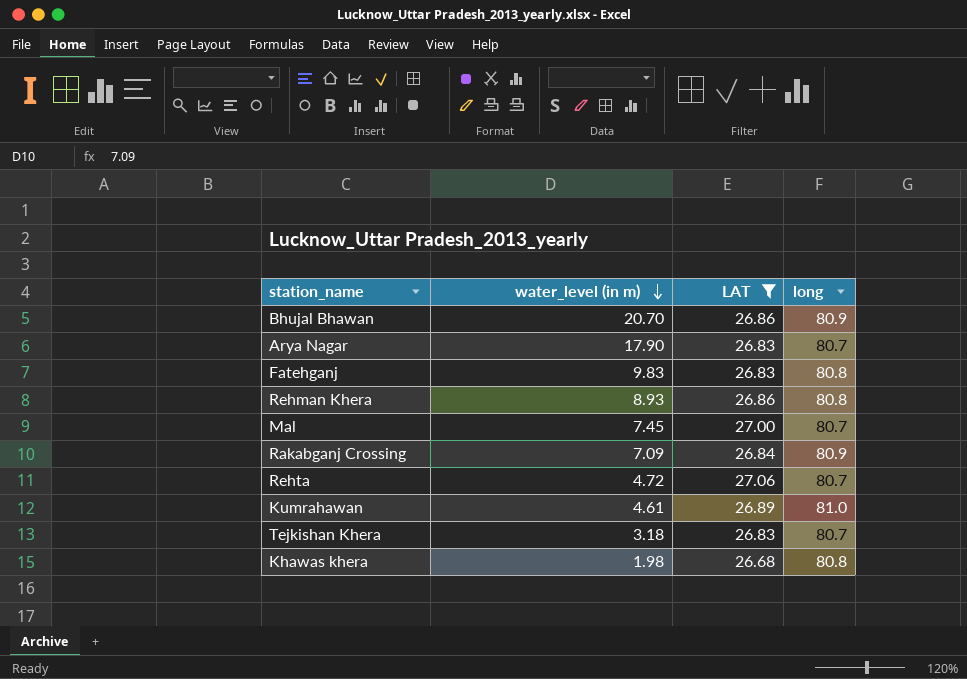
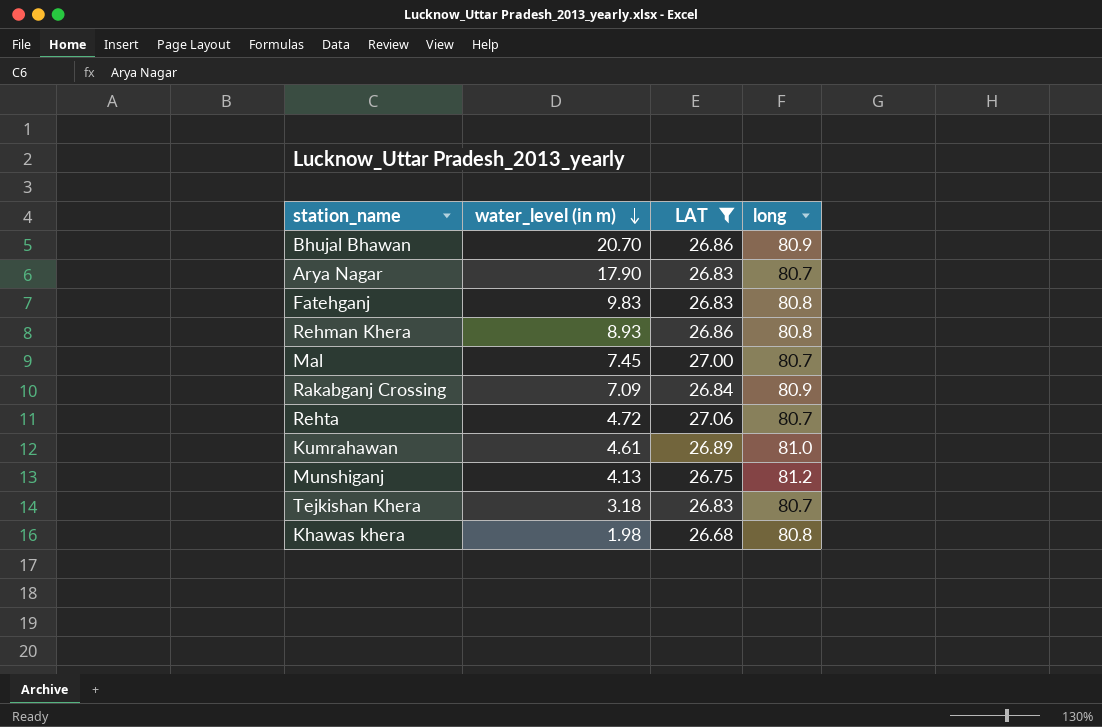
row Munshiganj: none -> 4.13 | 26.75 | 81.2

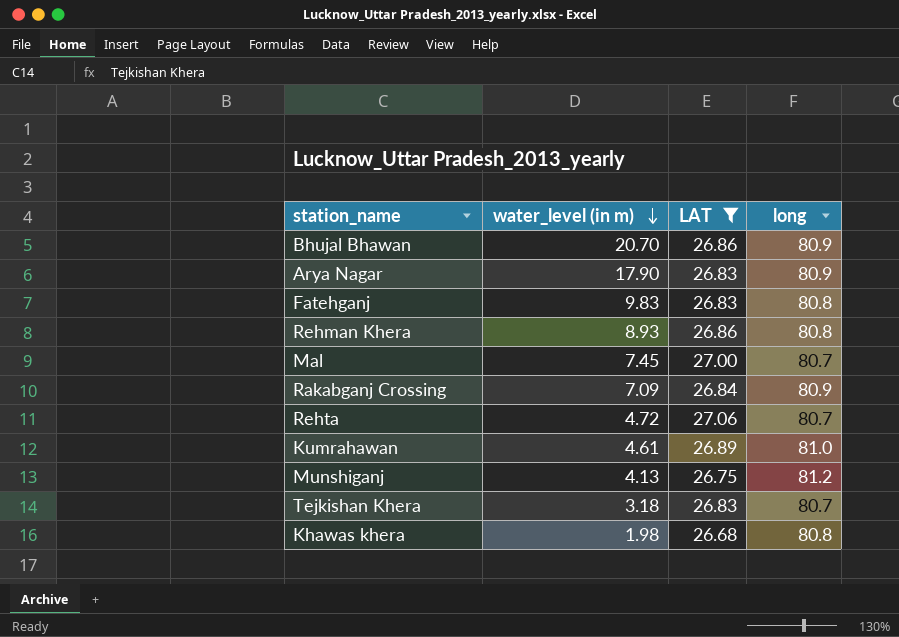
Arya Nagar | long: 80.7 -> 80.9

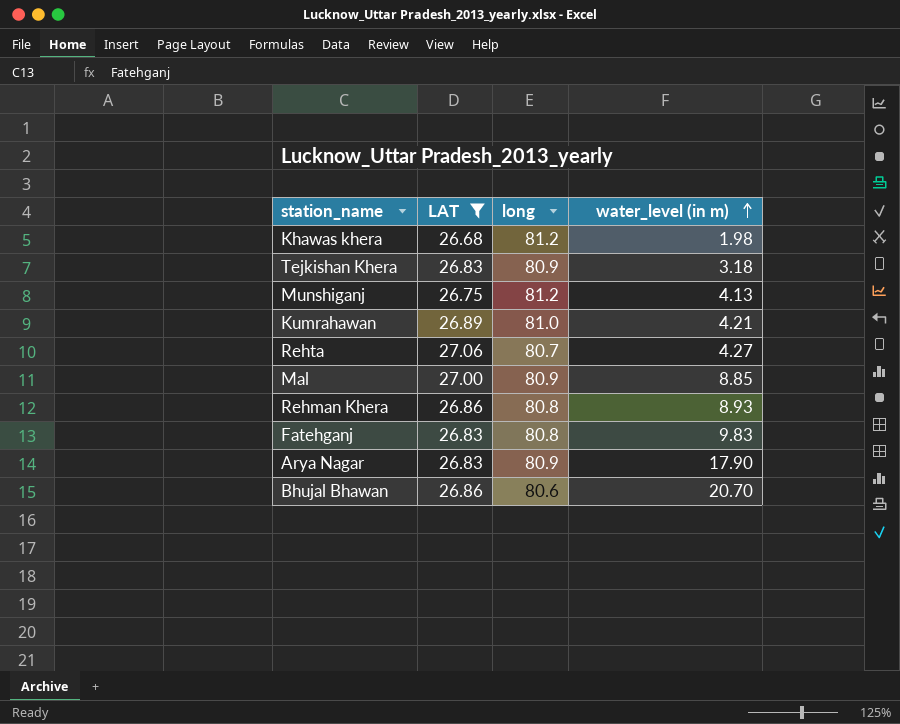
row order: water_level (in m) descending -> water_level (in m) ascending
column water_level (in m) | position: 2 -> 4
row Rakabganj Crossing: 7.09 | 26.84 | 80.9 -> none
Khawas khera | long: 80.8 -> 81.2
Tejkishan Khera | long: 80.7 -> 80.9
Kumrahawan | water_level (in m): 4.61 -> 4.21
Rehta | water_level (in m): 4.72 -> 4.27
Mal | long: 80.7 -> 80.9
Mal | water_level (in m): 7.45 -> 8.85
Bhujal Bhawan | long: 80.9 -> 80.6

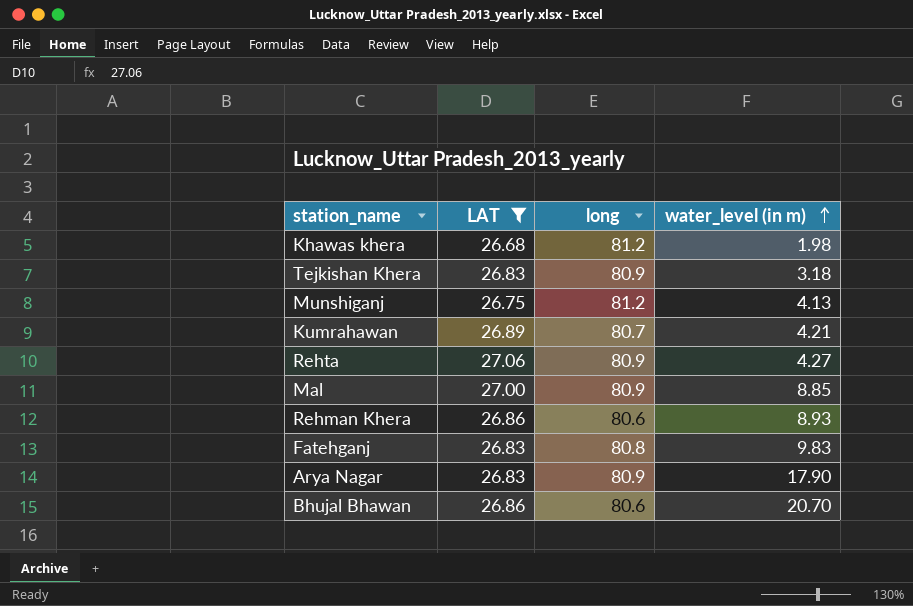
Kumrahawan | long: 81.0 -> 80.7
Rehta | long: 80.7 -> 80.9
Rehman Khera | long: 80.8 -> 80.6

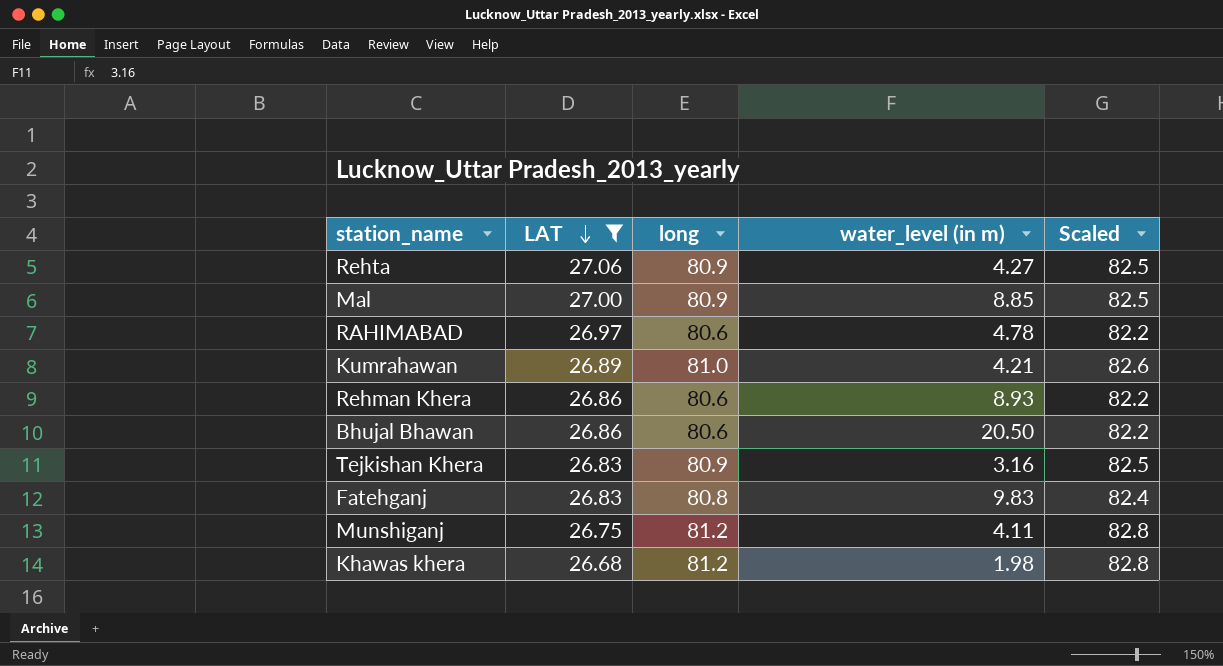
row order: water_level (in m) ascending -> LAT descending
column Scaled | formula: none -> [long] * 1.02
row Arya Nagar: 26.83 | 80.9 | 17.90 -> none
row RAHIMABAD: none -> 26.97 | 80.6 | 4.78 | 82.2
Kumrahawan | long: 80.7 -> 81.0
Bhujal Bhawan | water_level (in m): 20.70 -> 20.50
Tejkishan Khera | water_level (in m): 3.18 -> 3.16
Munshiganj | water_level (in m): 4.13 -> 4.11

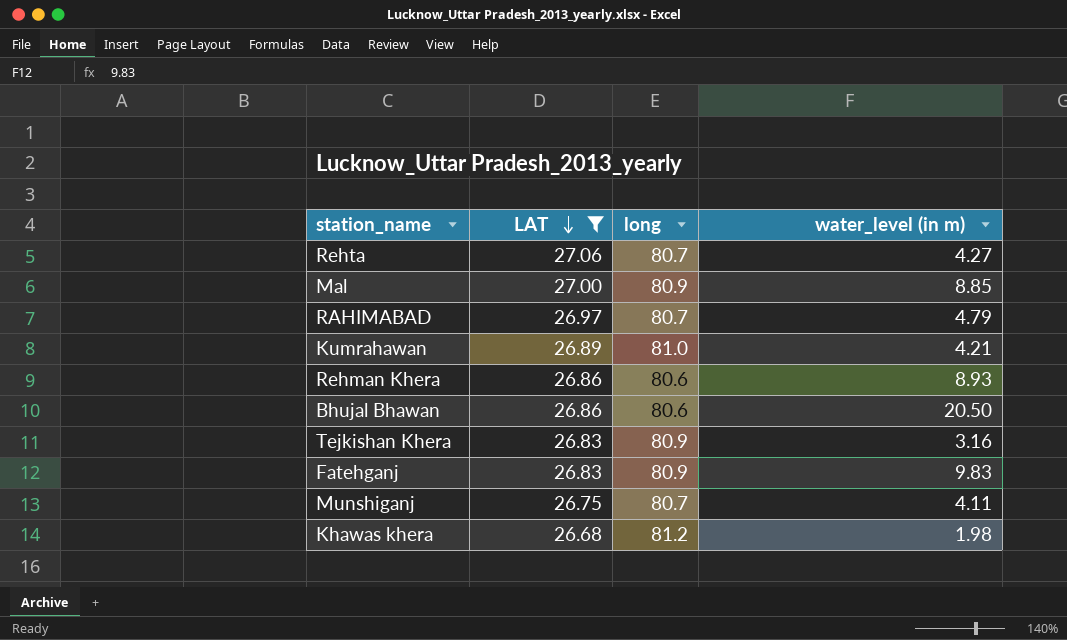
column Scaled | formula: [long] * 1.02 -> none
Rehta | long: 80.9 -> 80.7
RAHIMABAD | long: 80.6 -> 80.7
RAHIMABAD | water_level (in m): 4.78 -> 4.79
Fatehganj | long: 80.8 -> 80.9
Munshiganj | long: 81.2 -> 80.7

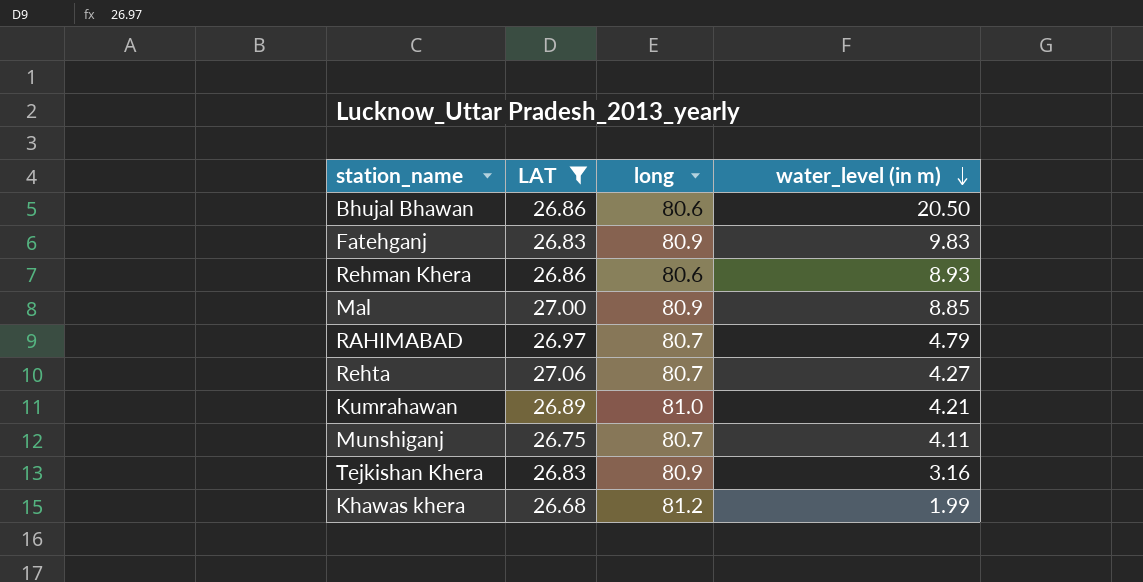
row order: LAT descending -> water_level (in m) descending
Khawas khera | water_level (in m): 1.98 -> 1.99

